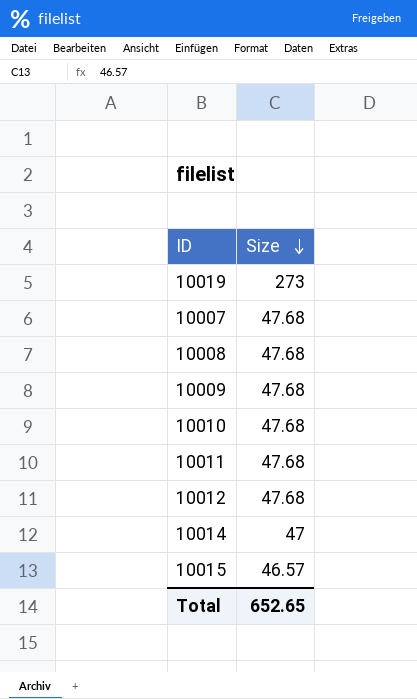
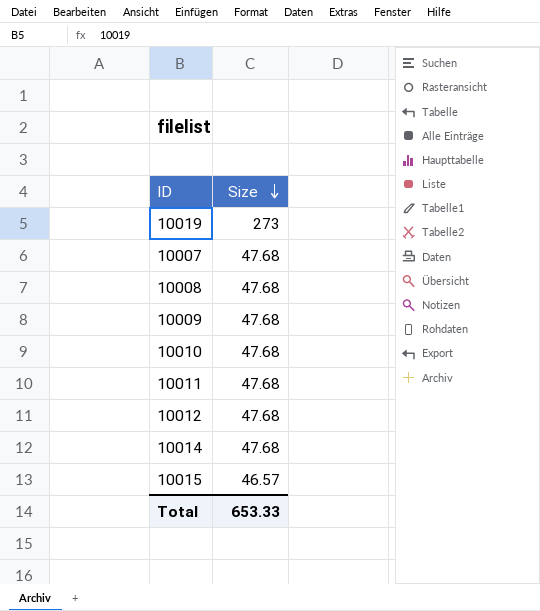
10014 | Size: 47 -> 47.68
Total | Size: 652.65 -> 653.33

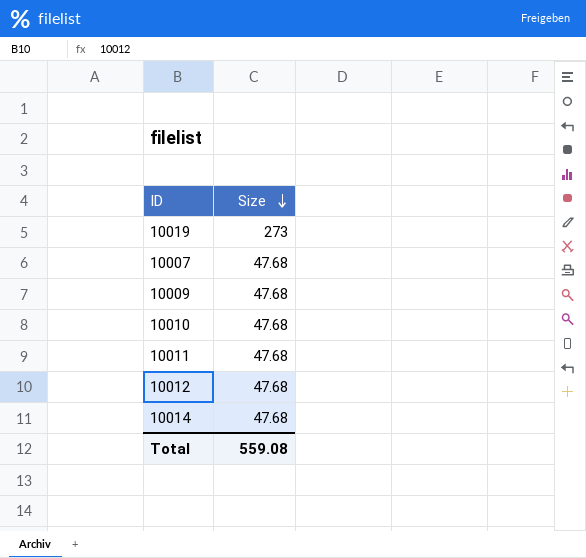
row 10008: 47.68 -> none
row 10015: 46.57 -> none
Total | Size: 653.33 -> 559.08

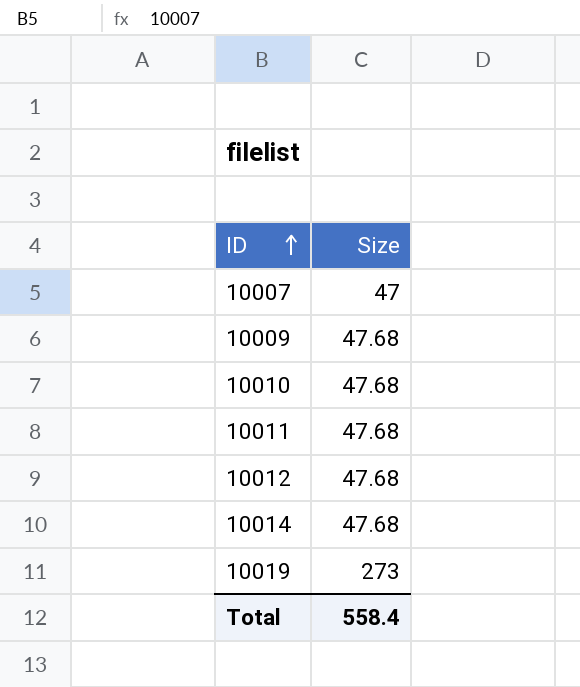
row order: Size descending -> ID ascending
10007 | Size: 47.68 -> 47
Total | Size: 559.08 -> 558.4

